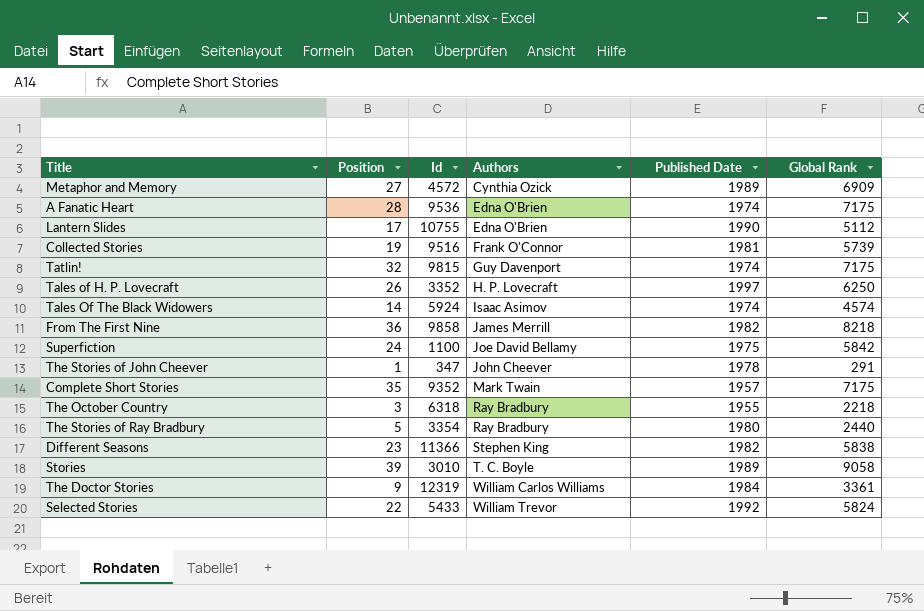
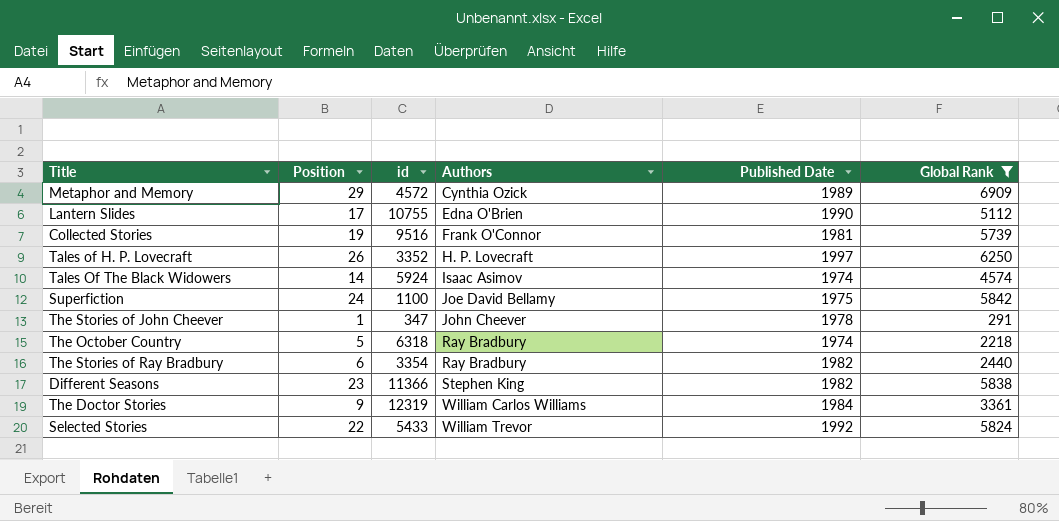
filter: none -> Global Rank <= 6909
column name: Id -> id
Metaphor and Memory | Position: 27 -> 29
The October Country | Position: 3 -> 5
The October Country | Published Date: 1955 -> 1974
The Stories of Ray Bradbury | Position: 5 -> 6
The Stories of Ray Bradbury | Published Date: 1980 -> 1982

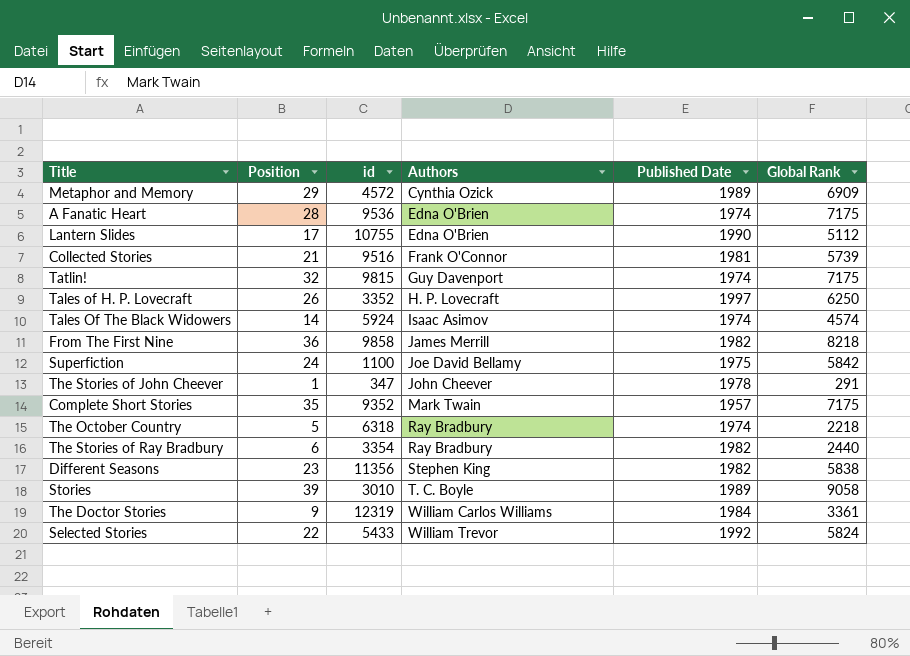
filter: Global Rank <= 6909 -> none
Collected Stories | Position: 19 -> 21
Different Seasons | id: 11366 -> 11356

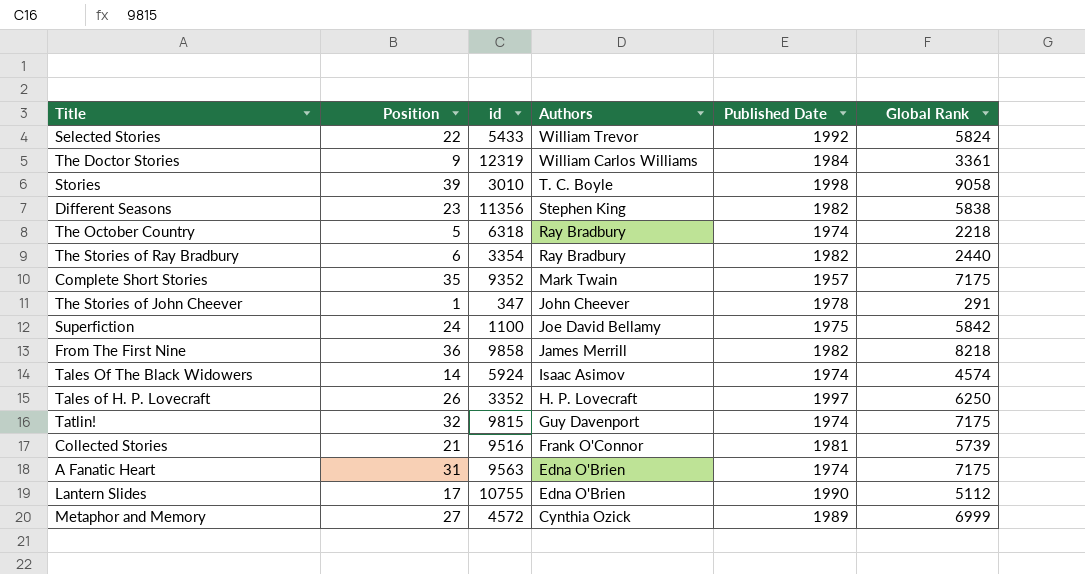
row order: Authors ascending -> Authors descending
Stories | Published Date: 1989 -> 1998
A Fanatic Heart | Position: 28 -> 31
A Fanatic Heart | id: 9536 -> 9563
Metaphor and Memory | Position: 29 -> 27
Metaphor and Memory | Global Rank: 6909 -> 6999

